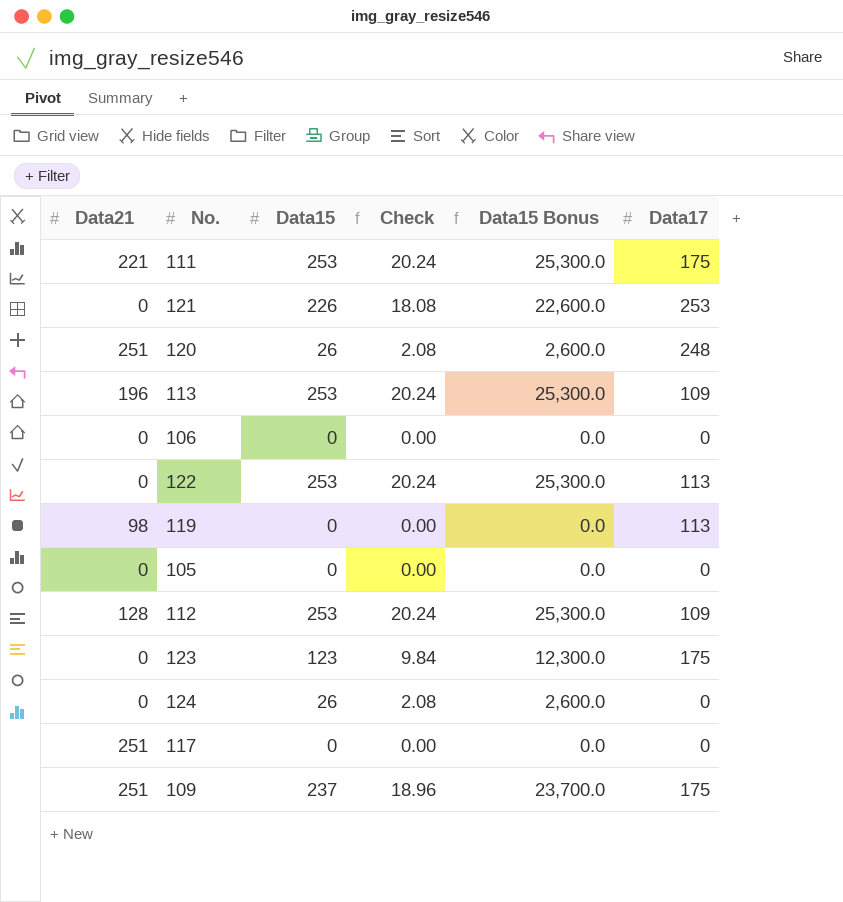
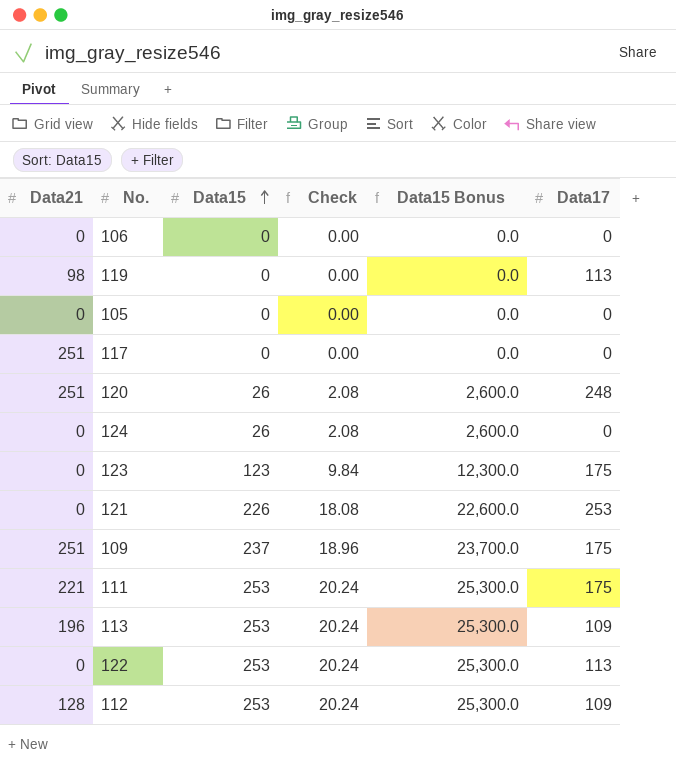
row order: none -> Data15 ascending

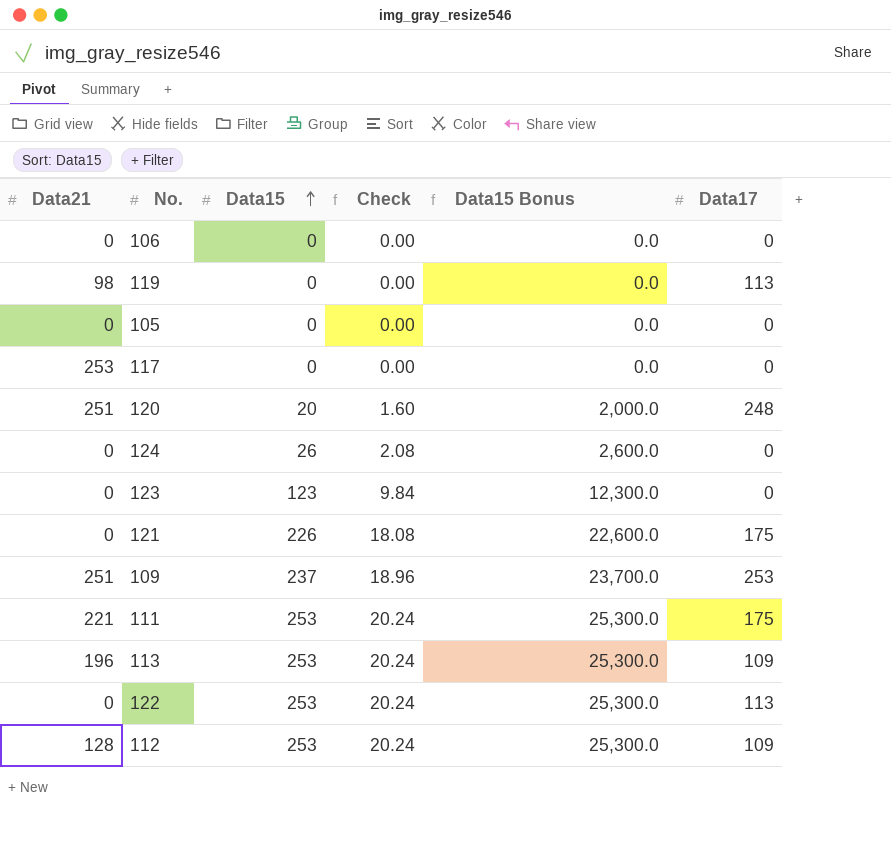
117 | Data21: 251 -> 253
120 | Data15: 26 -> 20
120 | Check: 2.08 -> 1.60
120 | Data15 Bonus: 2,600.0 -> 2,000.0
123 | Data17: 175 -> 0
121 | Data17: 253 -> 175
109 | Data17: 175 -> 253

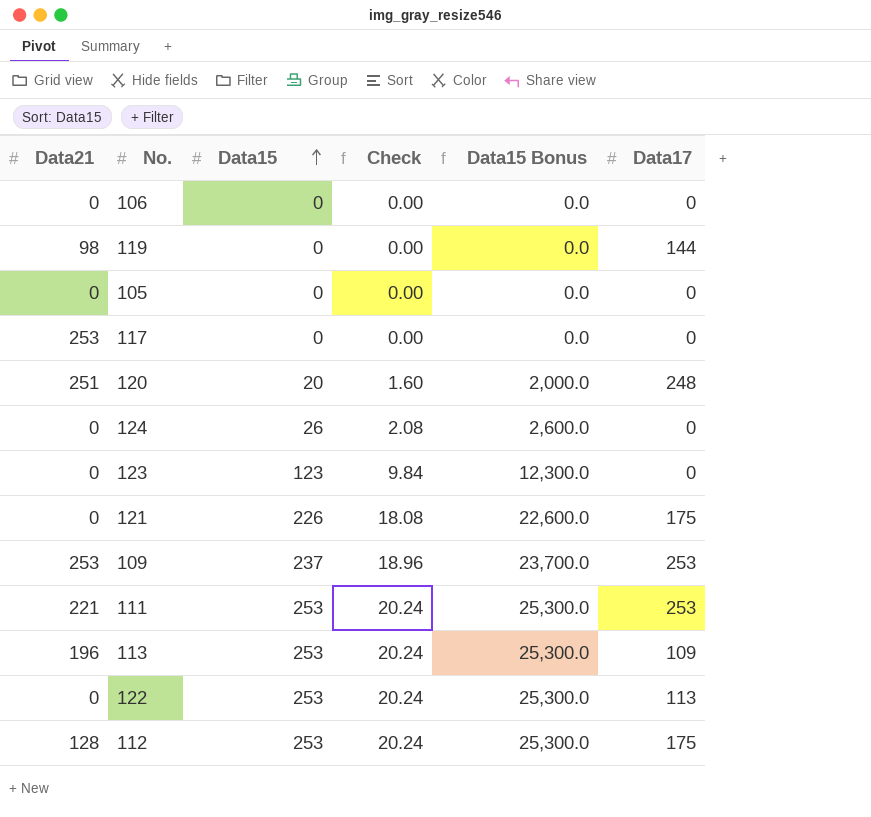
119 | Data17: 113 -> 144
109 | Data21: 251 -> 253
111 | Data17: 175 -> 253
112 | Data17: 109 -> 175

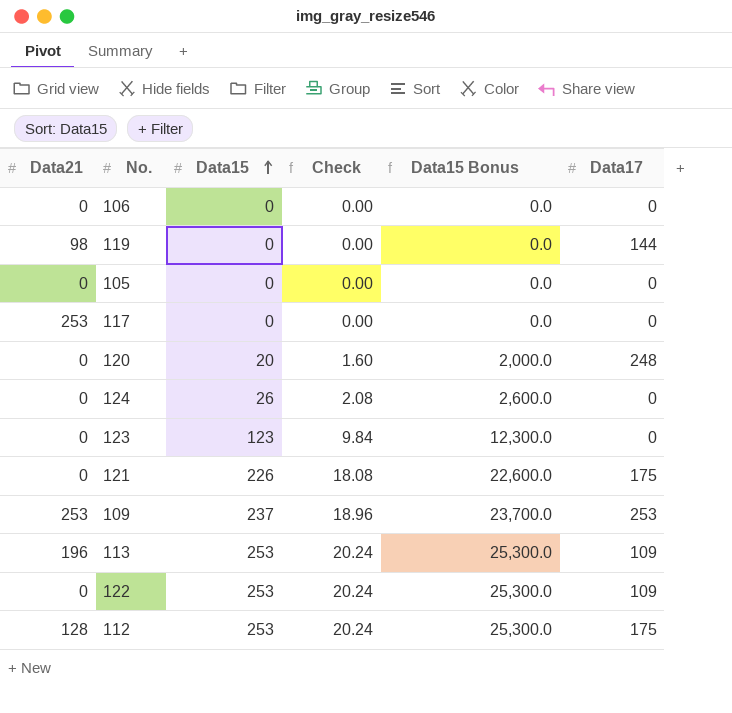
row 111: 221 | 253 | 20.24 | 25,300.0 | 253 -> none
120 | Data21: 251 -> 0
122 | Data17: 113 -> 109

